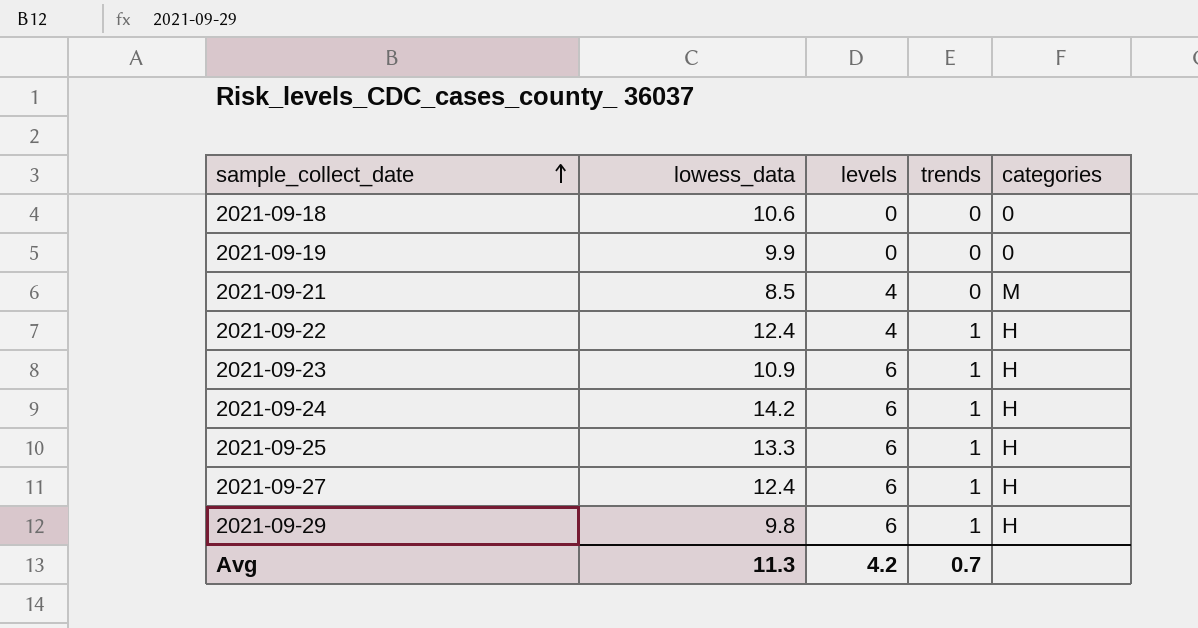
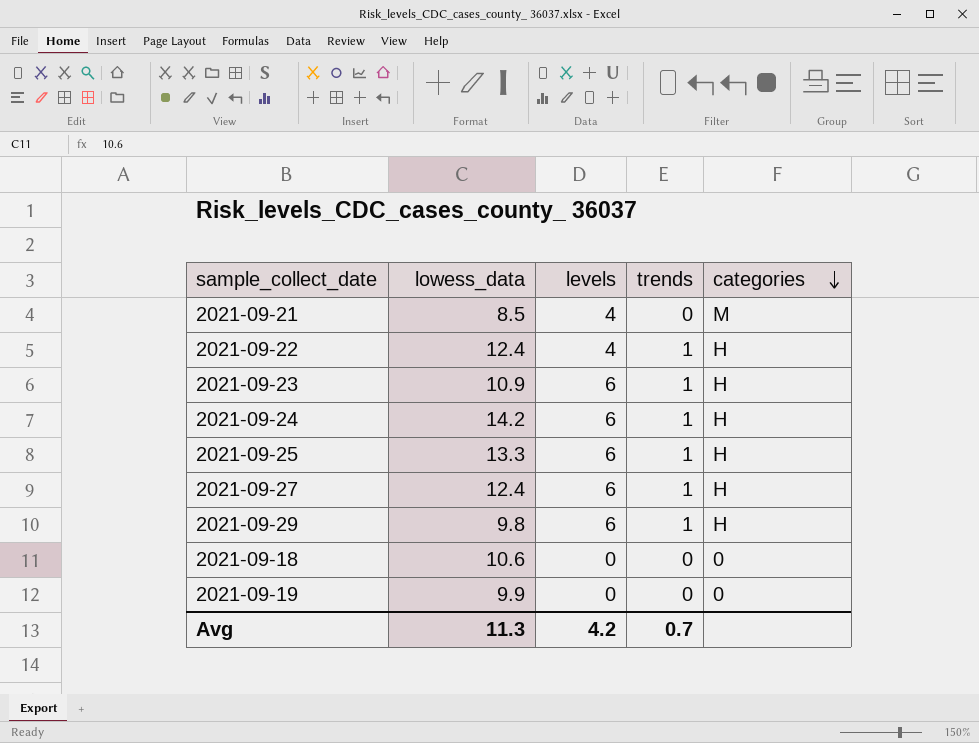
row order: sample_collect_date ascending -> categories descending

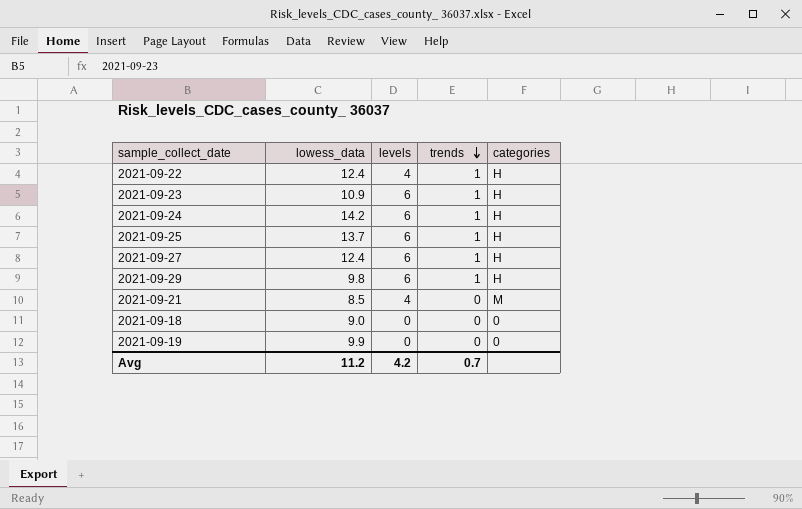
row order: categories descending -> trends descending
2021-09-25 | lowess_data: 13.3 -> 13.7
2021-09-18 | lowess_data: 10.6 -> 9.0
Avg | lowess_data: 11.3 -> 11.2

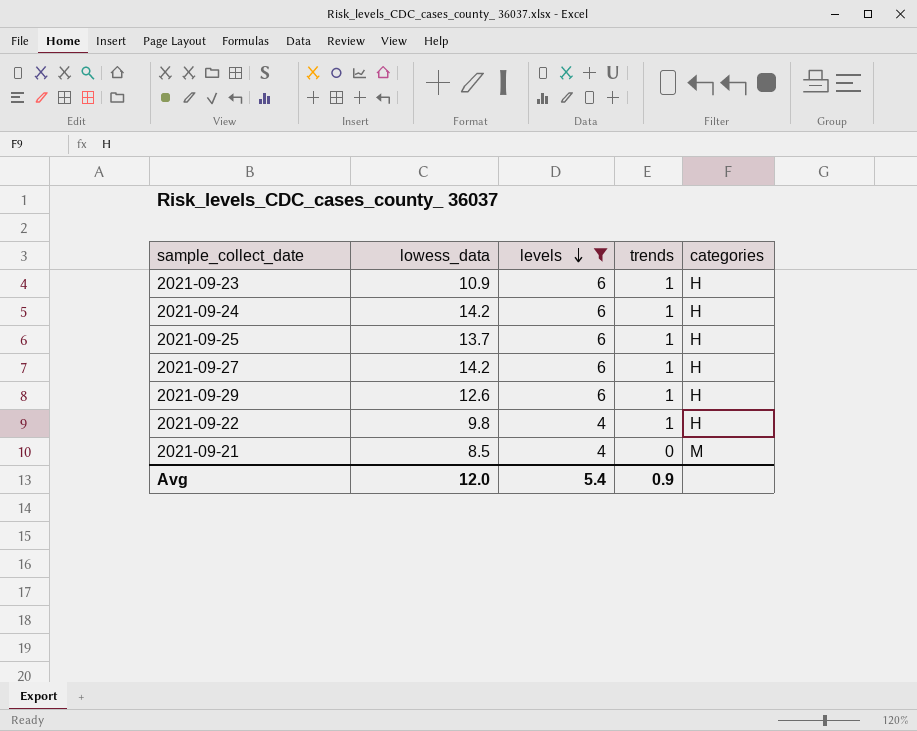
filter: none -> levels != 0
row order: trends descending -> levels descending
2021-09-27 | lowess_data: 12.4 -> 14.2
2021-09-29 | lowess_data: 9.8 -> 12.6
2021-09-22 | lowess_data: 12.4 -> 9.8
Avg | lowess_data: 11.2 -> 12.0
Avg | levels: 4.2 -> 5.4
Avg | trends: 0.7 -> 0.9

